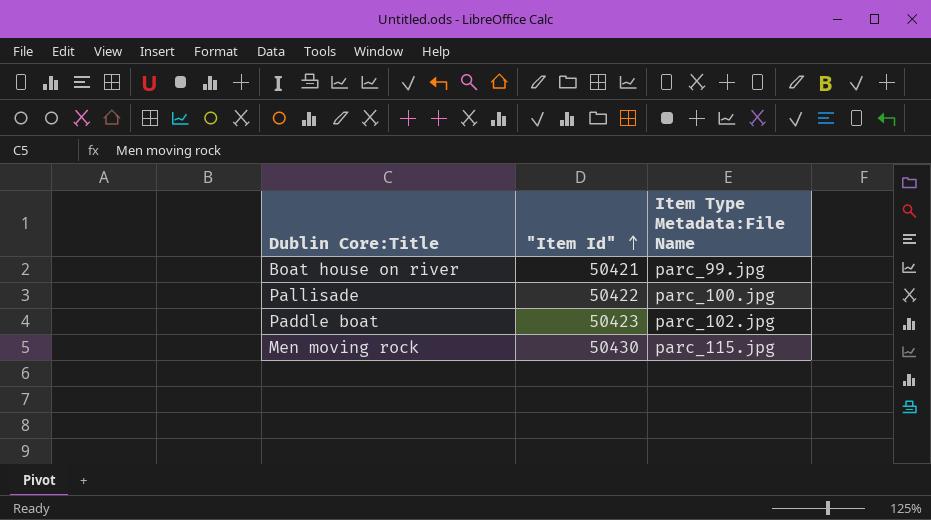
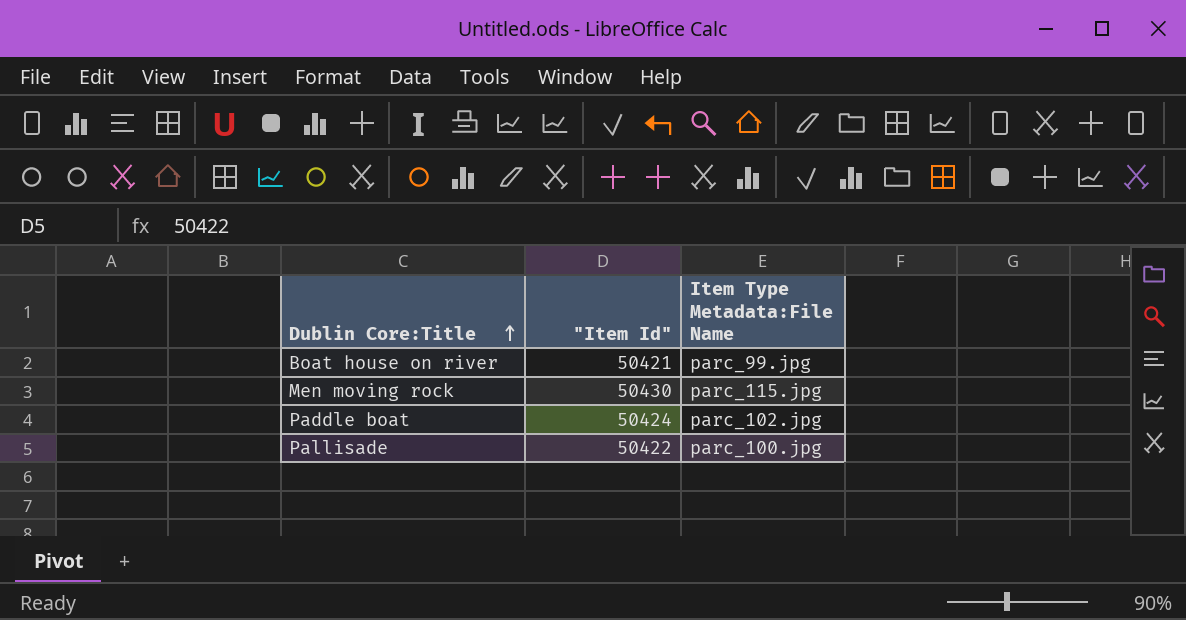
row order: "Item Id" ascending -> Dublin Core:Title ascending
Paddle boat | "Item Id": 50423 -> 50424

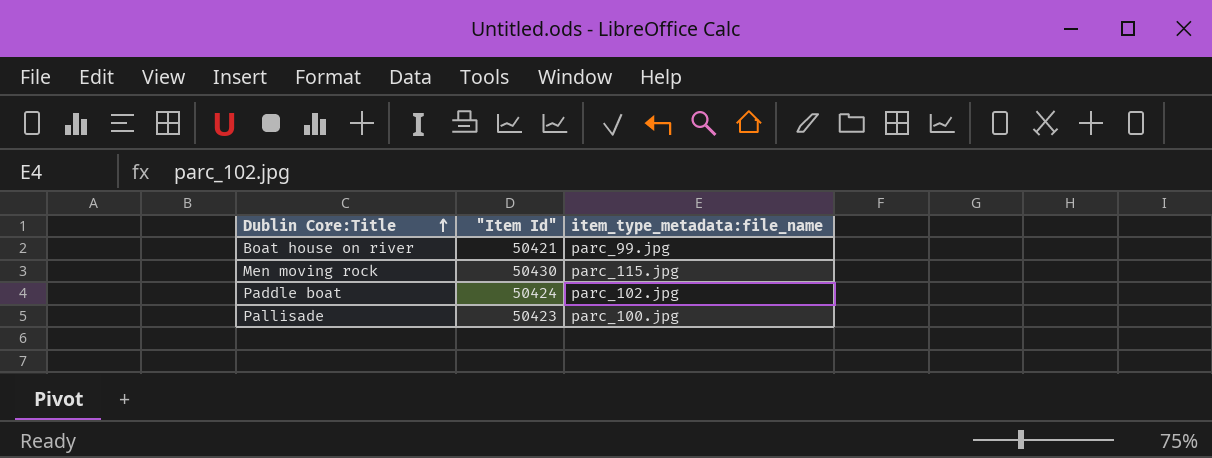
column name: Item Type Metadata:File Name -> item_type_metadata:file_name
Pallisade | "Item Id": 50422 -> 50423

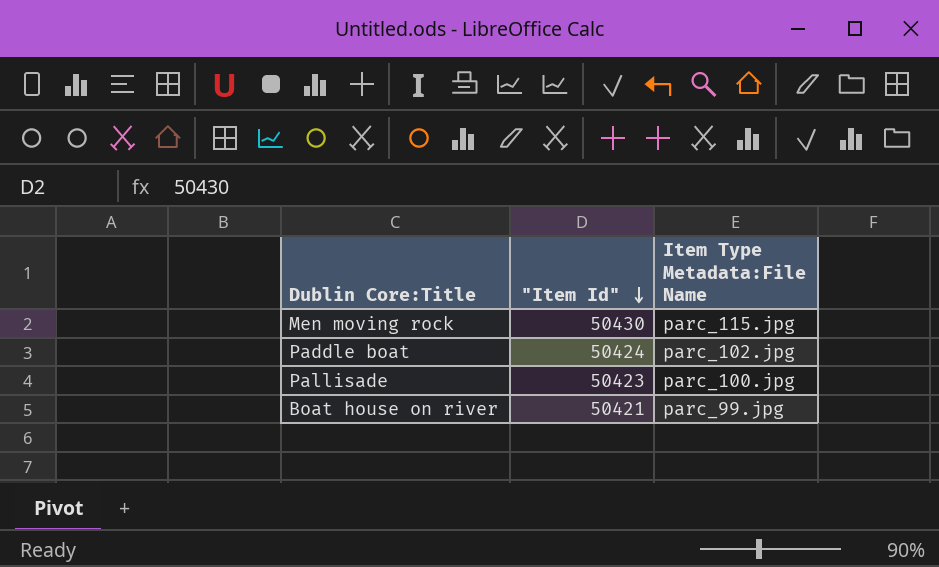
row order: Dublin Core:Title ascending -> "Item Id" descending
column name: item_type_metadata:file_name -> Item Type Metadata:File Name

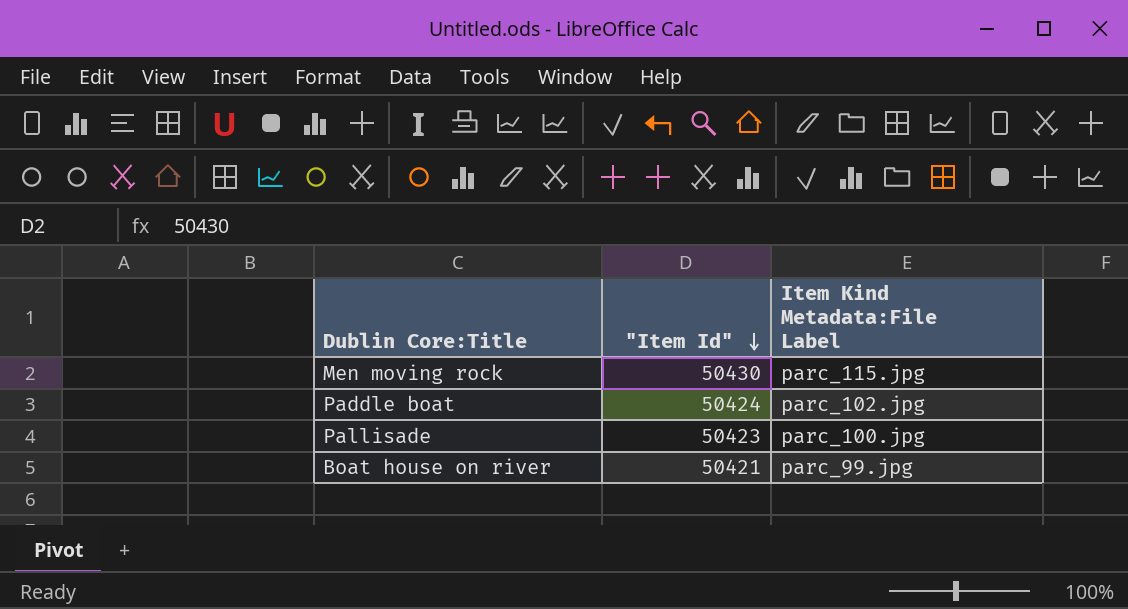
column name: Item Type Metadata:File Name -> Item Kind Metadata:File Label

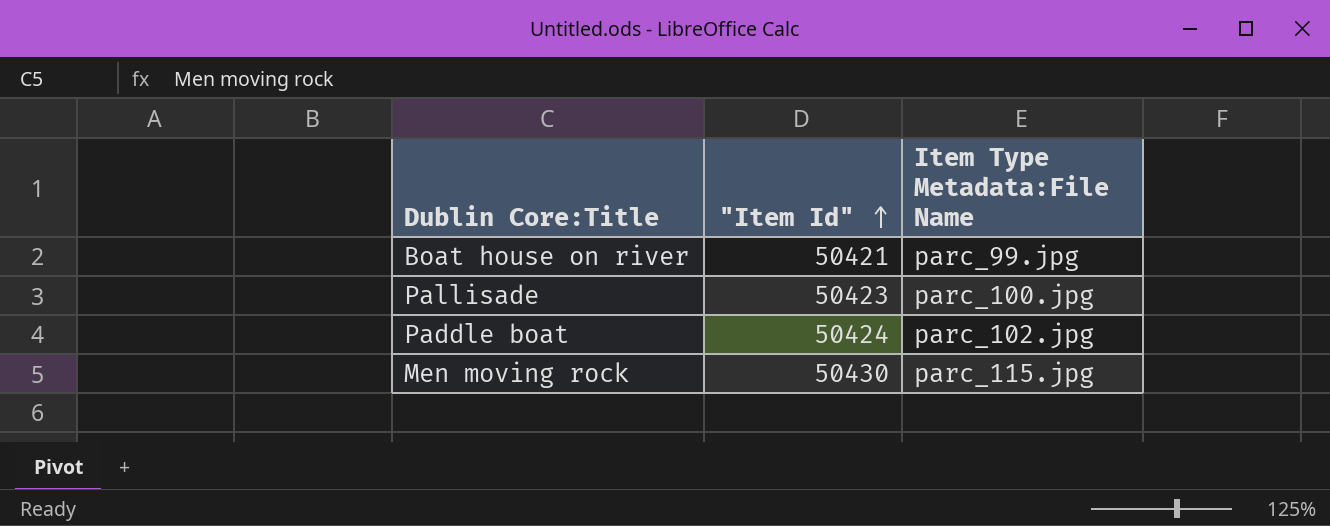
row order: "Item Id" descending -> "Item Id" ascending
column name: Item Kind Metadata:File Label -> Item Type Metadata:File Name

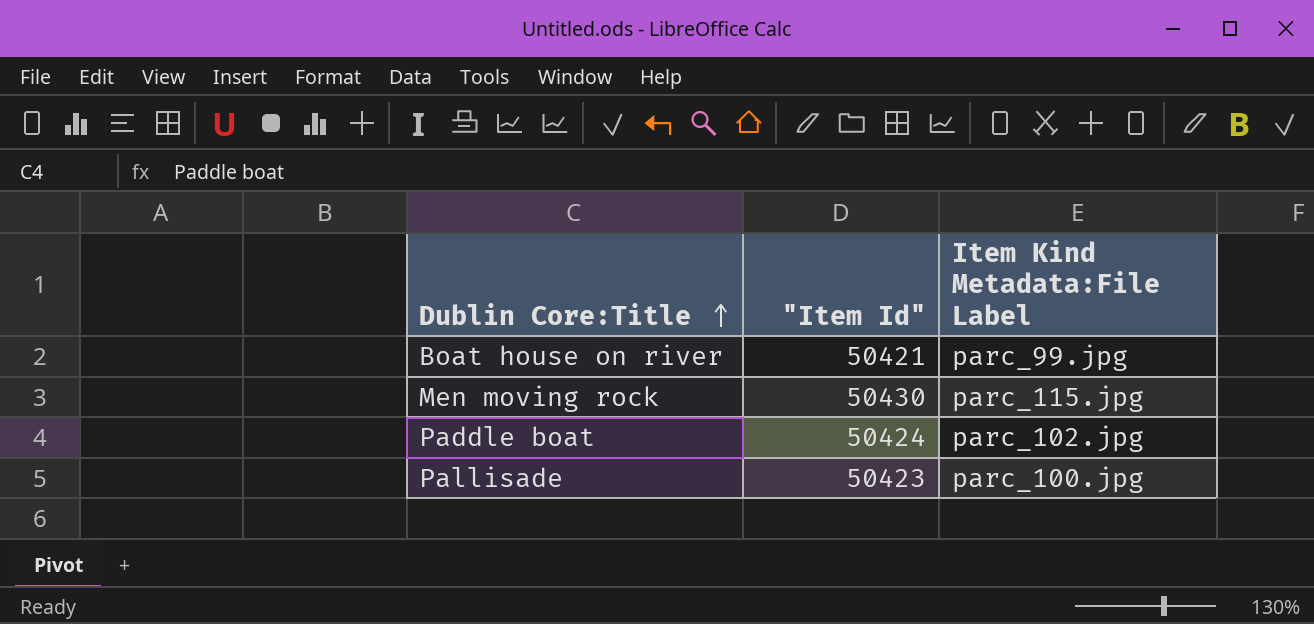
row order: "Item Id" ascending -> Dublin Core:Title ascending
column name: Item Type Metadata:File Name -> Item Kind Metadata:File Label

